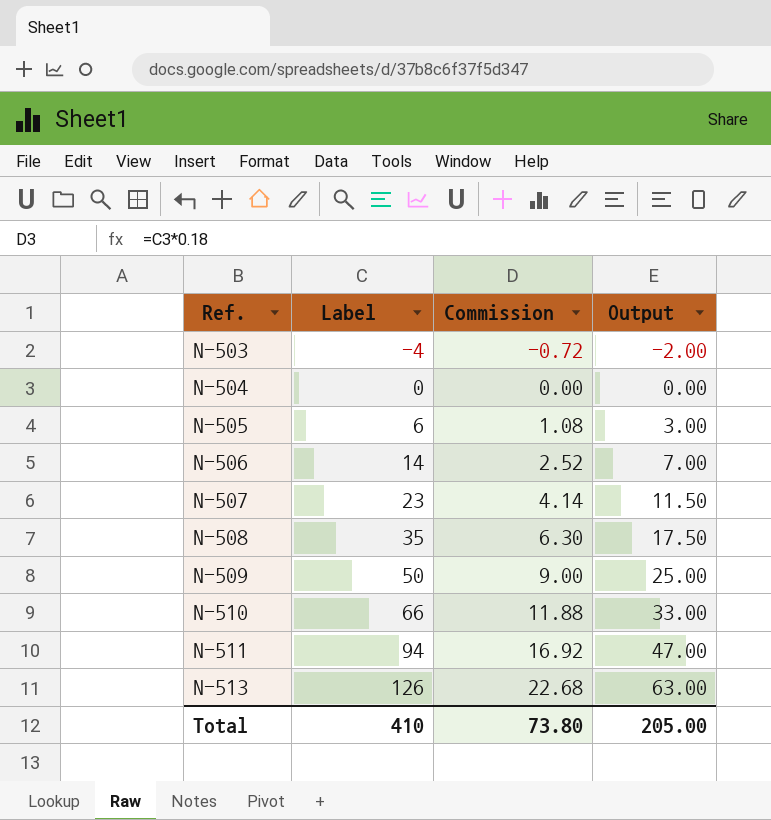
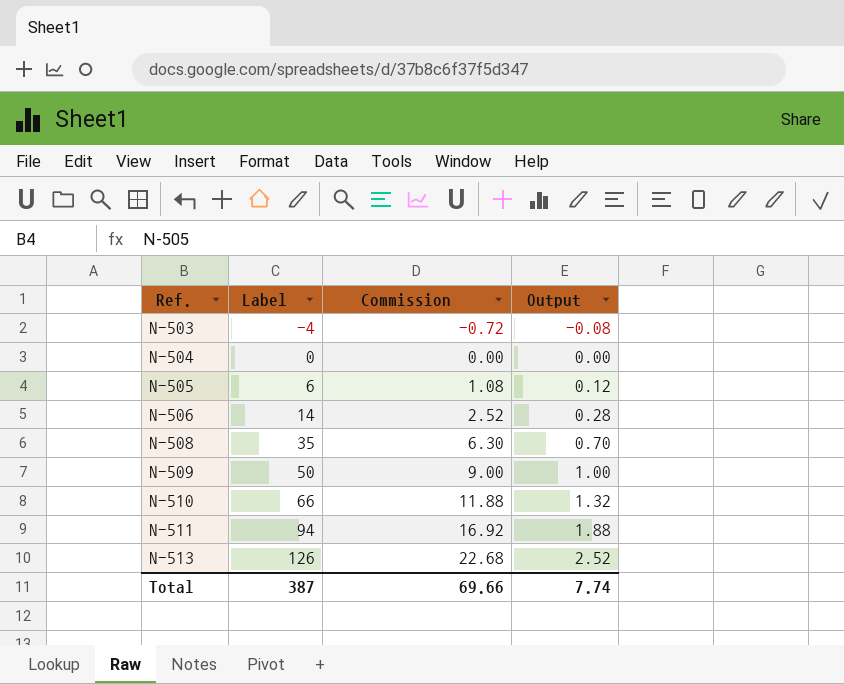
column Output | formula: [Label] * 0.5 -> [Label] * 0.02
row N-507: 23 | 4.14 | 11.50 -> none
Total | Label: 410 -> 387
Total | Commission: 73.80 -> 69.66
Total | Output: 205.00 -> 7.74

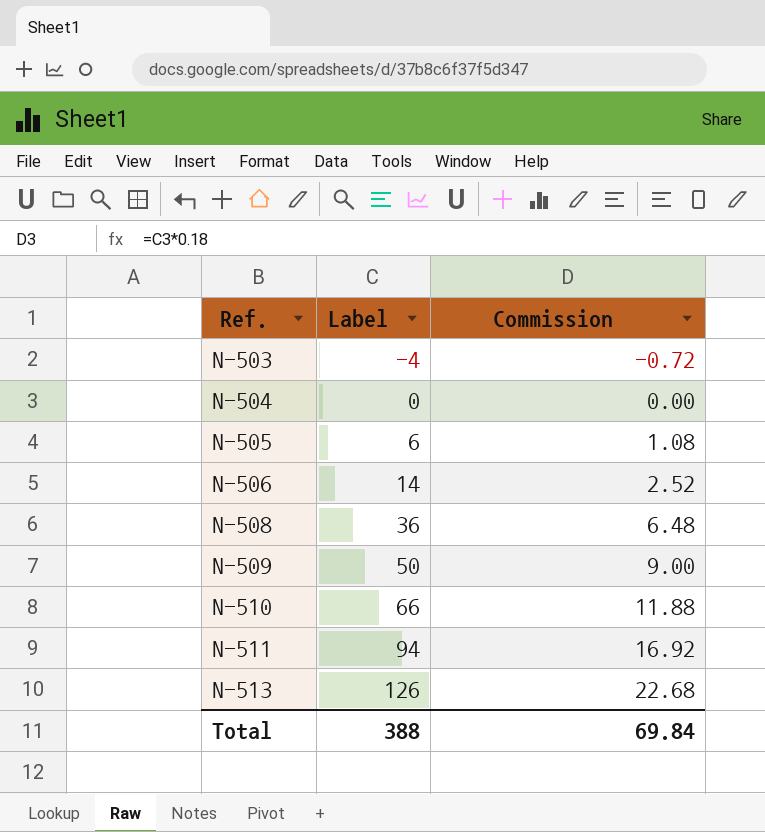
column Output | formula: [Label] * 0.02 -> none
N-508 | Label: 35 -> 36
N-508 | Commission: 6.30 -> 6.48
Total | Label: 387 -> 388
Total | Commission: 69.66 -> 69.84

